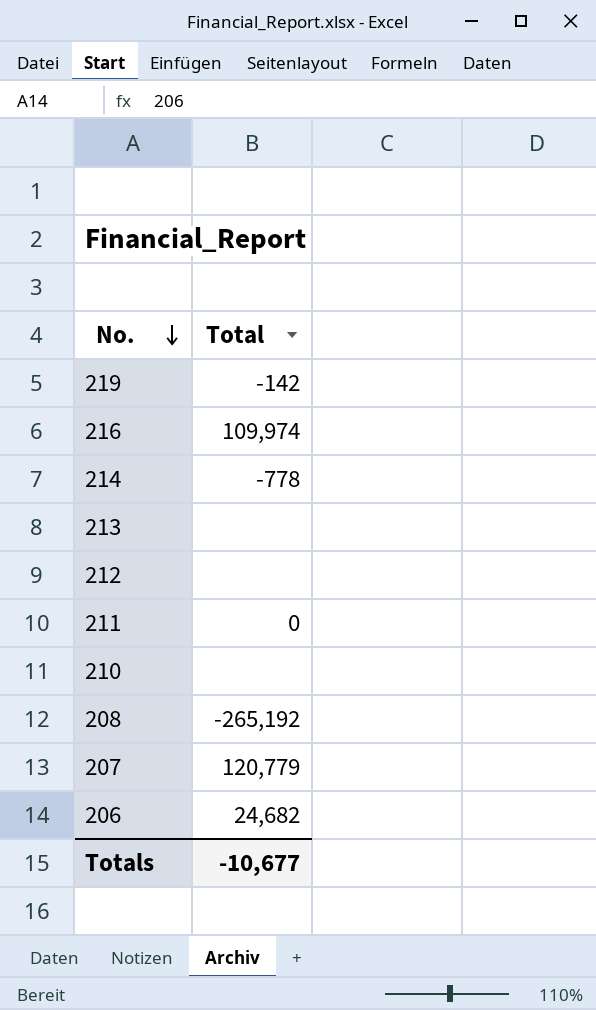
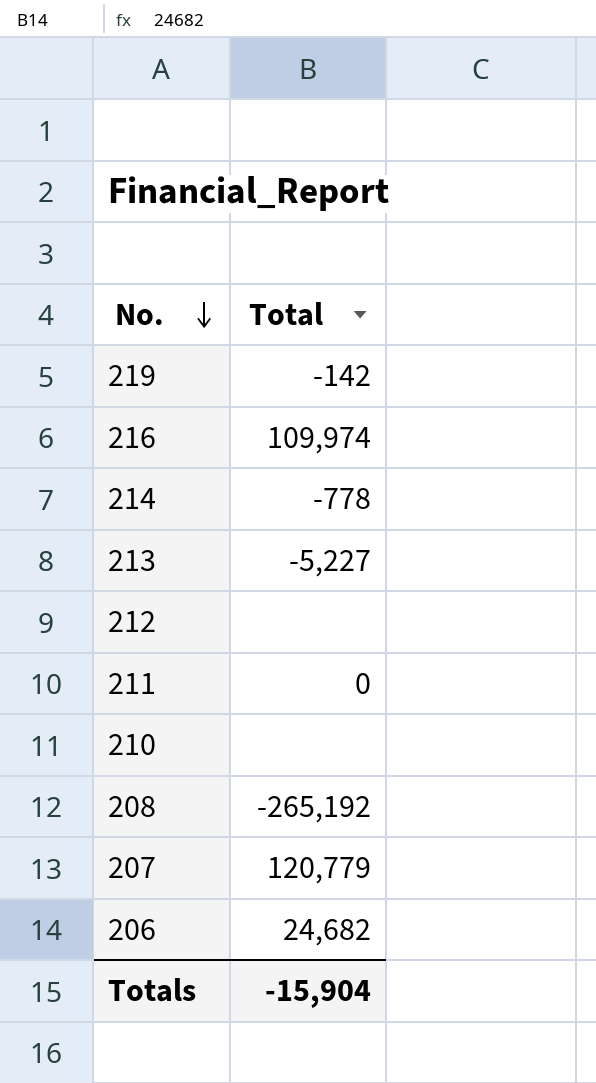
213 | Total: none -> -5,227
Totals | Total: -10,677 -> -15,904

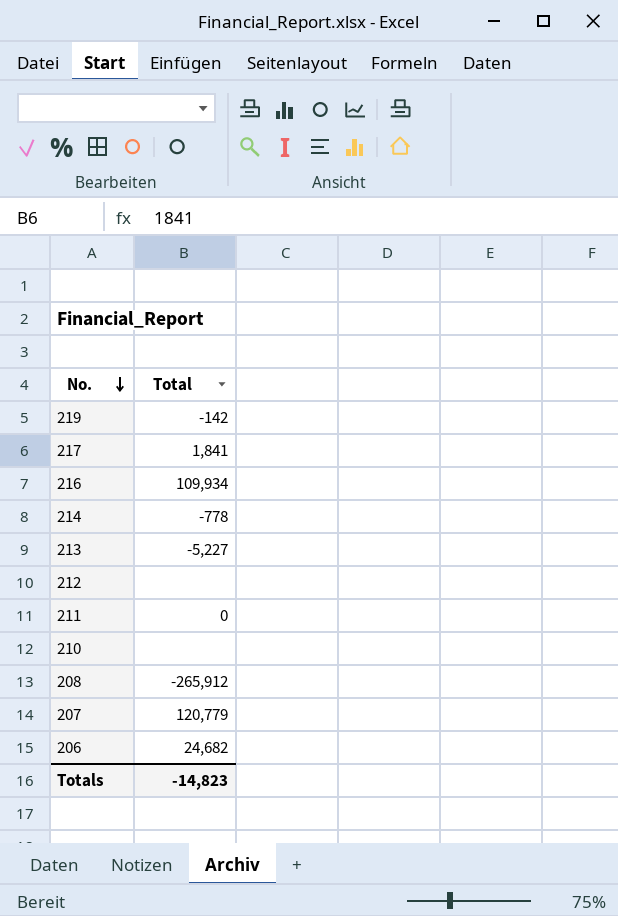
row 217: none -> 1,841
216 | Total: 109,974 -> 109,934
208 | Total: -265,192 -> -265,912
Totals | Total: -15,904 -> -14,823

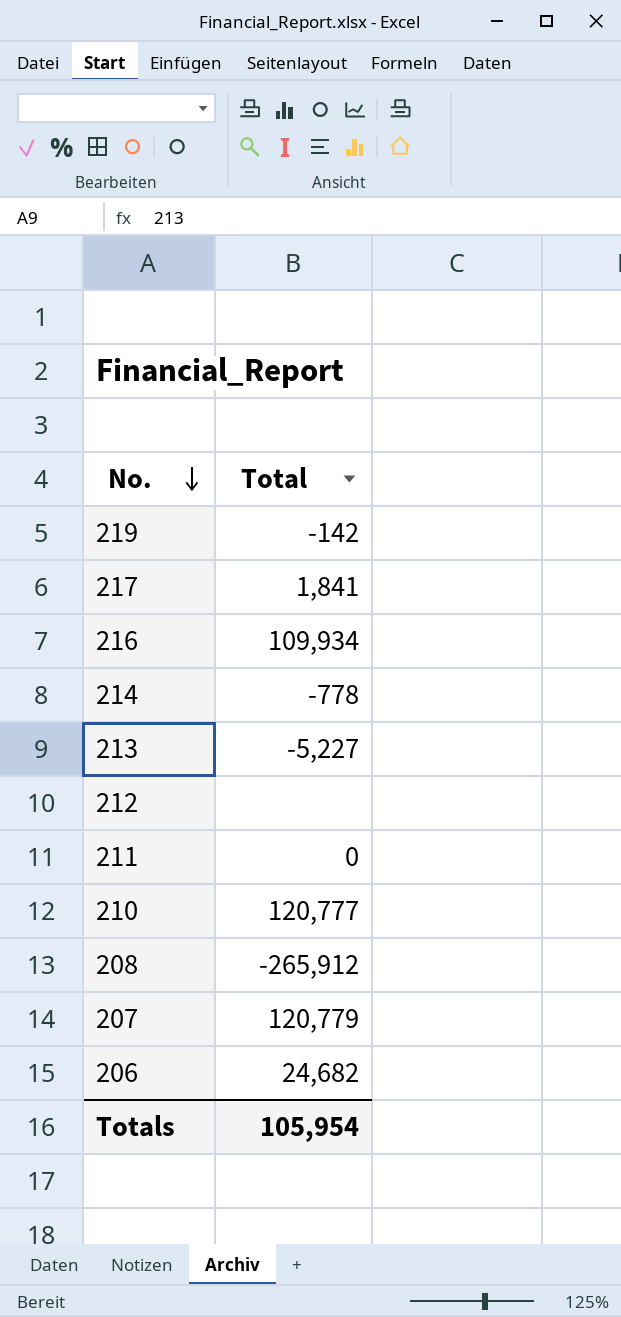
210 | Total: none -> 120,777
Totals | Total: -14,823 -> 105,954

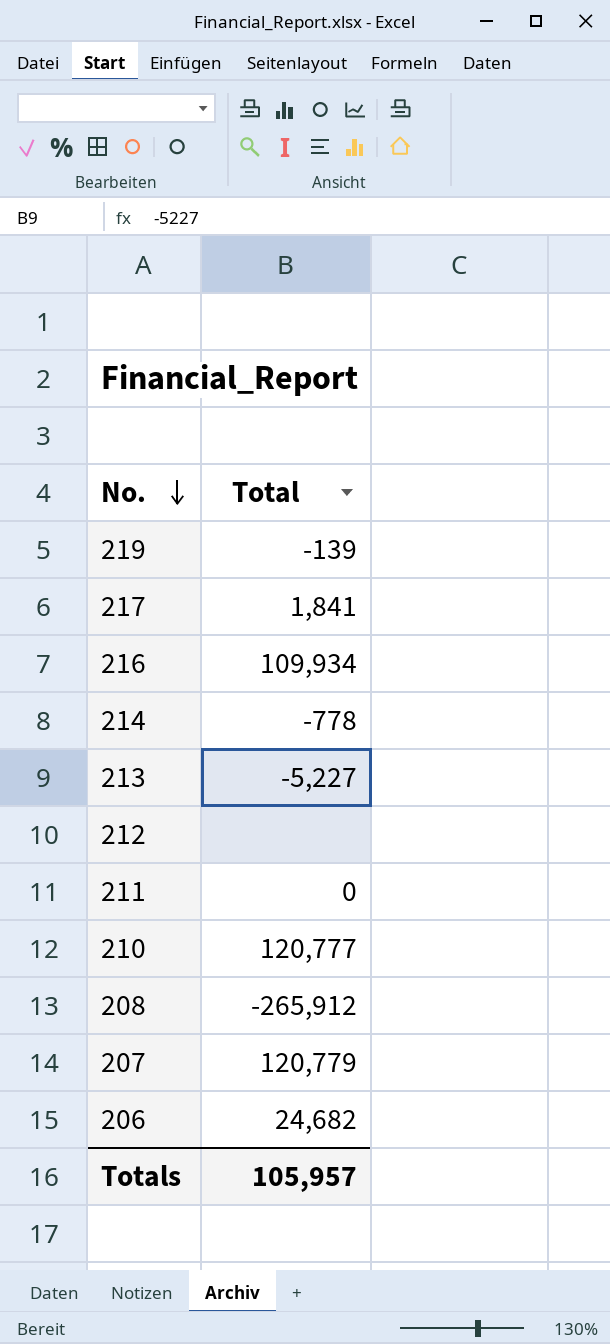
219 | Total: -142 -> -139
Totals | Total: 105,954 -> 105,957

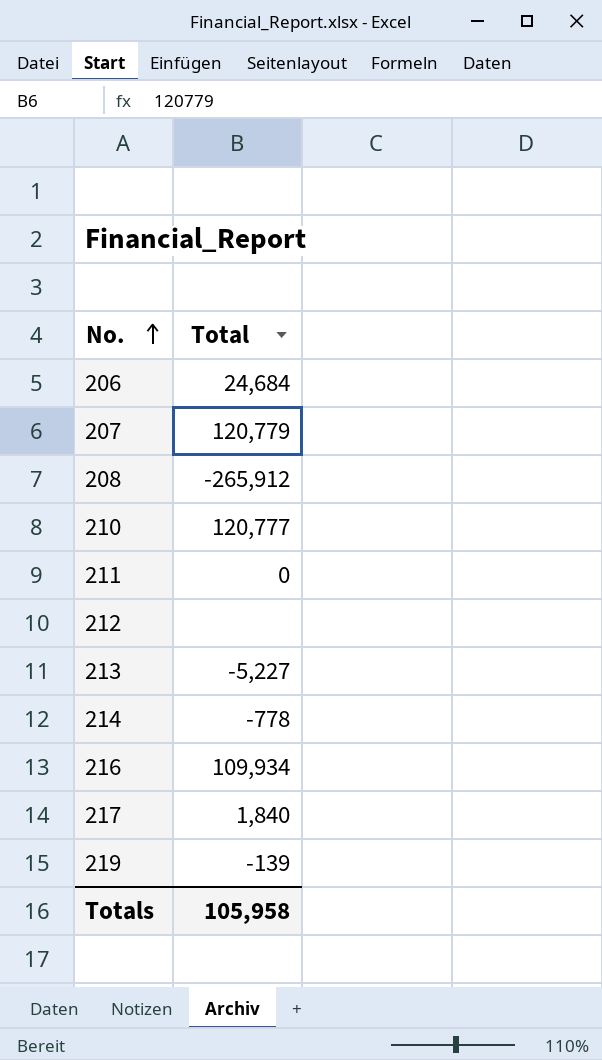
row order: No. descending -> No. ascending
206 | Total: 24,682 -> 24,684
217 | Total: 1,841 -> 1,840
Totals | Total: 105,957 -> 105,958

